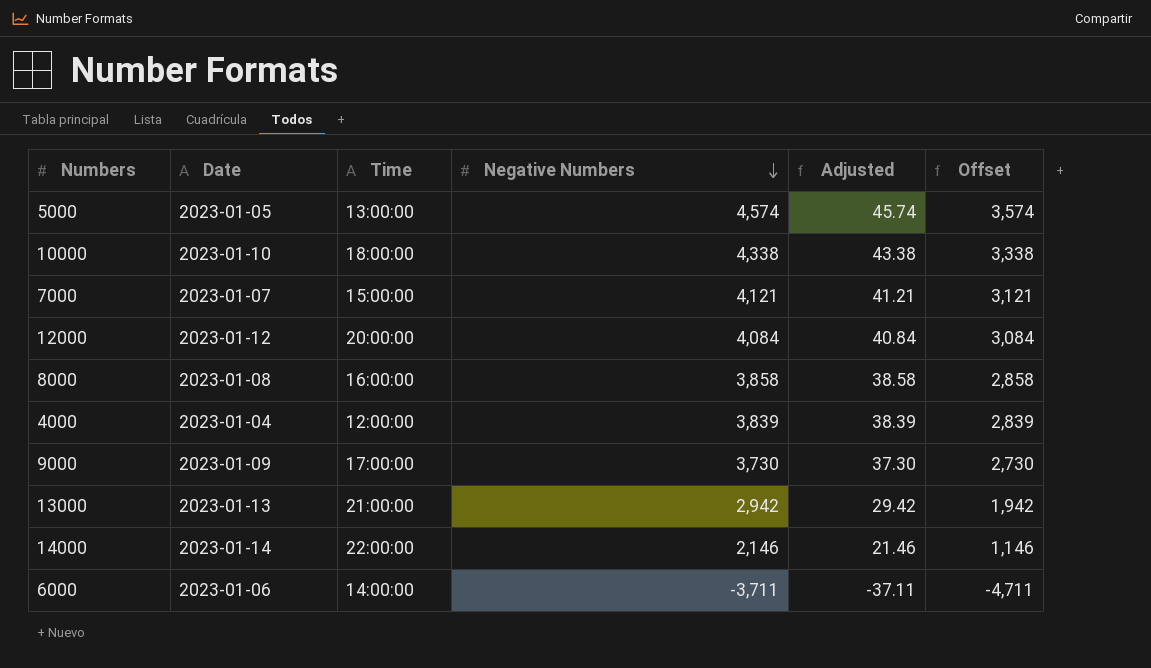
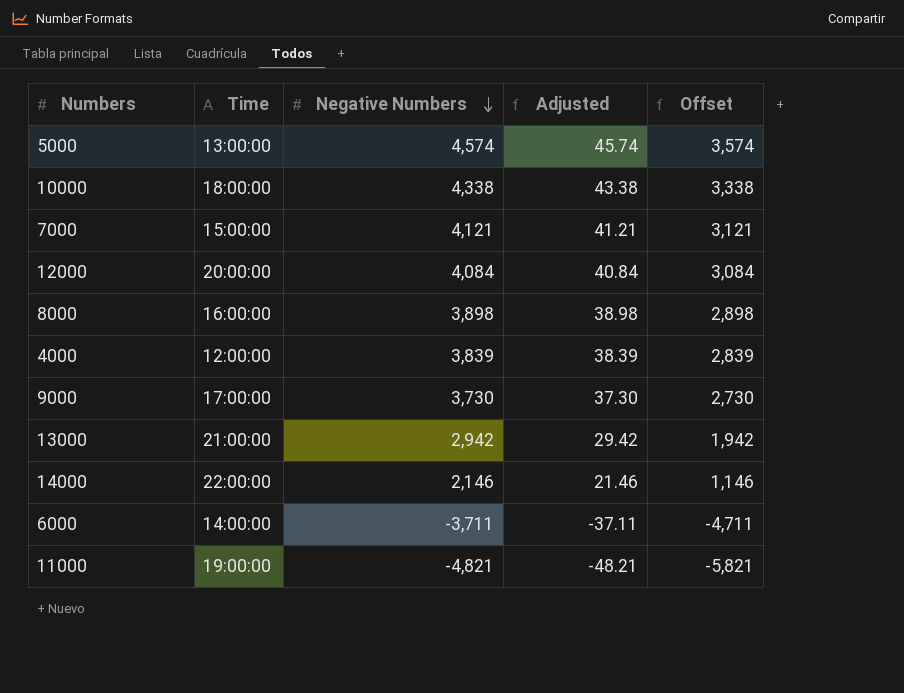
column Date | position: 2 -> none
8000 | Negative Numbers: 3,858 -> 3,898
8000 | Adjusted: 38.58 -> 38.98
8000 | Offset: 2,858 -> 2,898
row 11000: none -> 19:00:00 | -4,821 | -48.21 | -5,821

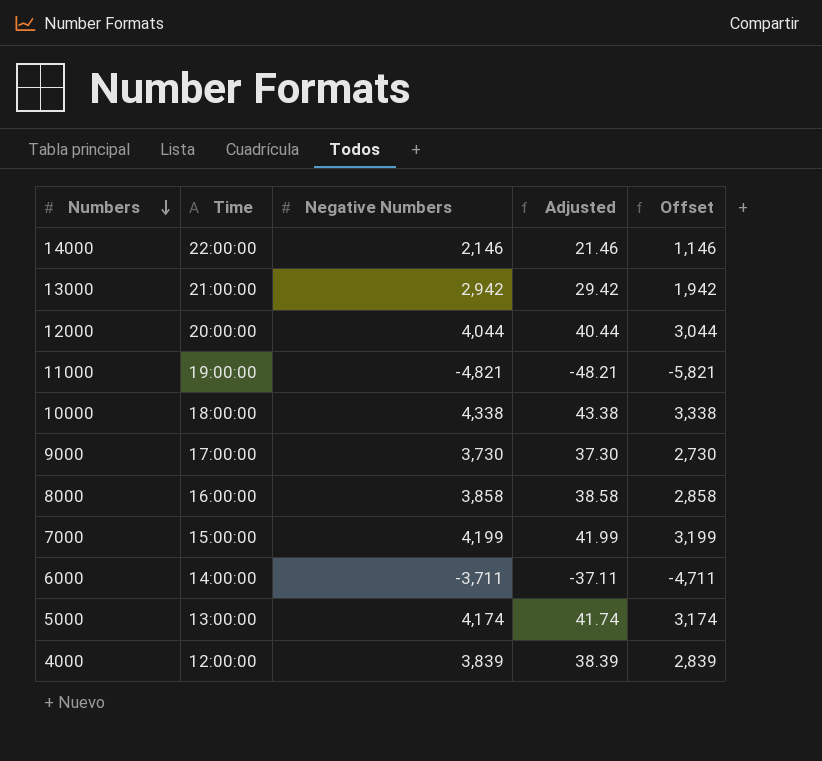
row order: Negative Numbers descending -> Numbers descending
12000 | Negative Numbers: 4,084 -> 4,044
12000 | Adjusted: 40.84 -> 40.44
12000 | Offset: 3,084 -> 3,044
8000 | Negative Numbers: 3,898 -> 3,858
8000 | Adjusted: 38.98 -> 38.58
8000 | Offset: 2,898 -> 2,858
7000 | Negative Numbers: 4,121 -> 4,199
7000 | Adjusted: 41.21 -> 41.99
7000 | Offset: 3,121 -> 3,199
5000 | Negative Numbers: 4,574 -> 4,174
5000 | Adjusted: 45.74 -> 41.74
5000 | Offset: 3,574 -> 3,174

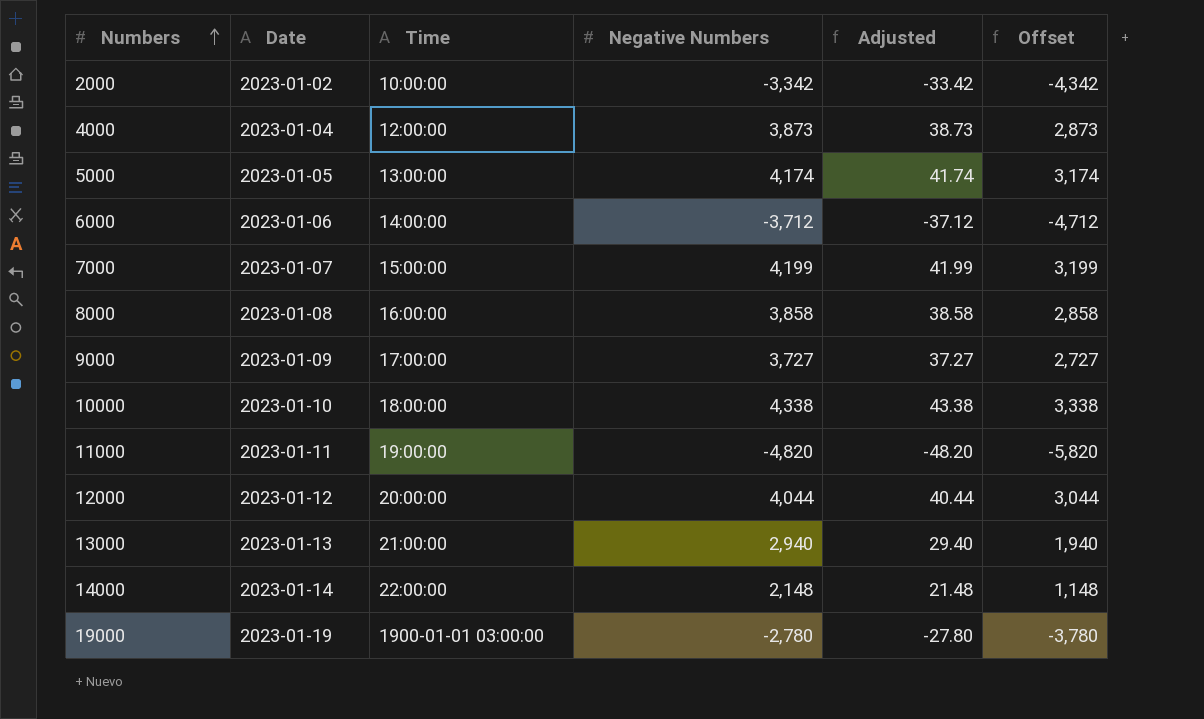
row order: Numbers descending -> Numbers ascending
column Date | position: none -> 2
row 2000: none -> 2023-01-02 | 10:00:00 | -3,342 | -33.42 | -4,342
4000 | Negative Numbers: 3,839 -> 3,873
4000 | Adjusted: 38.39 -> 38.73
4000 | Offset: 2,839 -> 2,873
6000 | Negative Numbers: -3,711 -> -3,712
6000 | Adjusted: -37.11 -> -37.12
6000 | Offset: -4,711 -> -4,712
9000 | Negative Numbers: 3,730 -> 3,727
9000 | Adjusted: 37.30 -> 37.27
9000 | Offset: 2,730 -> 2,727
11000 | Negative Numbers: -4,821 -> -4,820
11000 | Adjusted: -48.21 -> -48.20
11000 | Offset: -5,821 -> -5,820
13000 | Negative Numbers: 2,942 -> 2,940
13000 | Adjusted: 29.42 -> 29.40
13000 | Offset: 1,942 -> 1,940
14000 | Negative Numbers: 2,146 -> 2,148
14000 | Adjusted: 21.46 -> 21.48
14000 | Offset: 1,146 -> 1,148
row 19000: none -> 2023-01-19 | 1900-01-01 03:00:00 | -2,780 | -27.80 | -3,780

